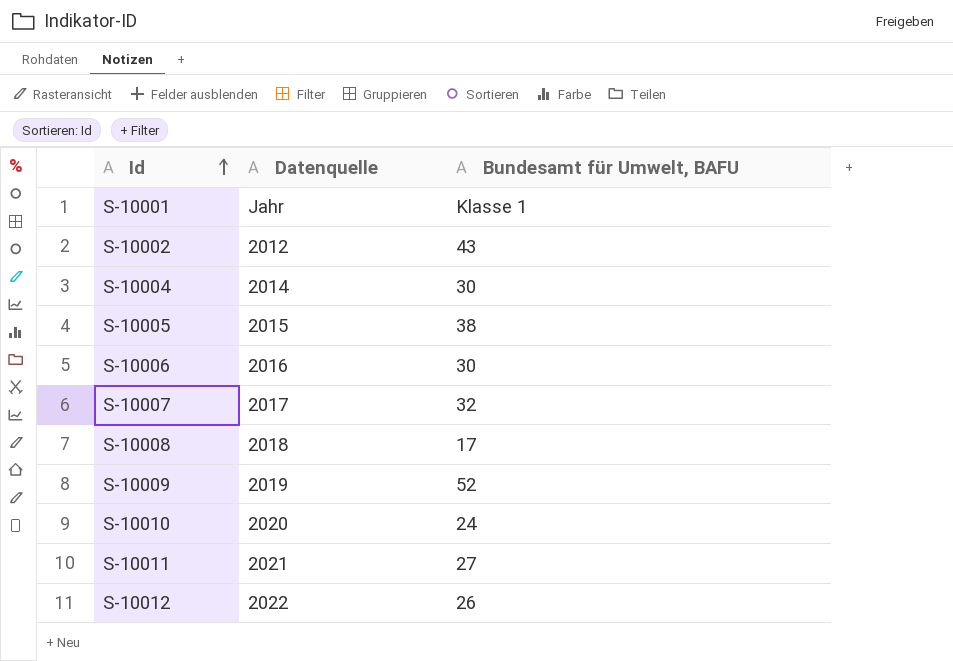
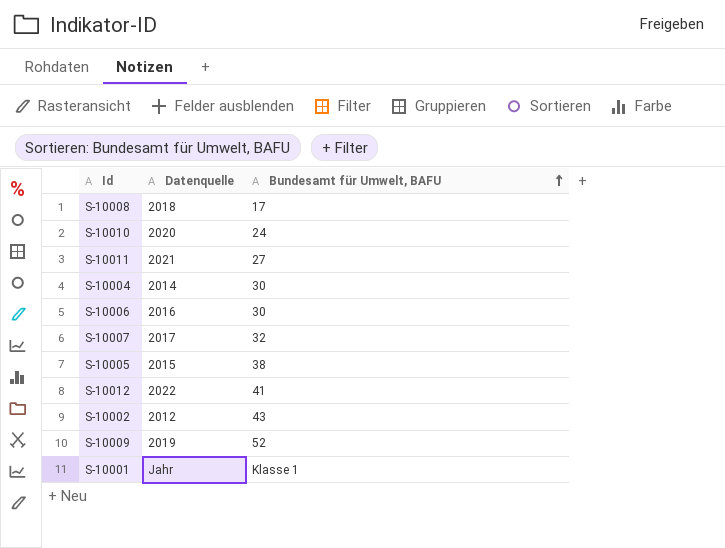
row order: Id ascending -> Bundesamt für Umwelt, BAFU ascending
S-10012 | Bundesamt für Umwelt, BAFU: 26 -> 41

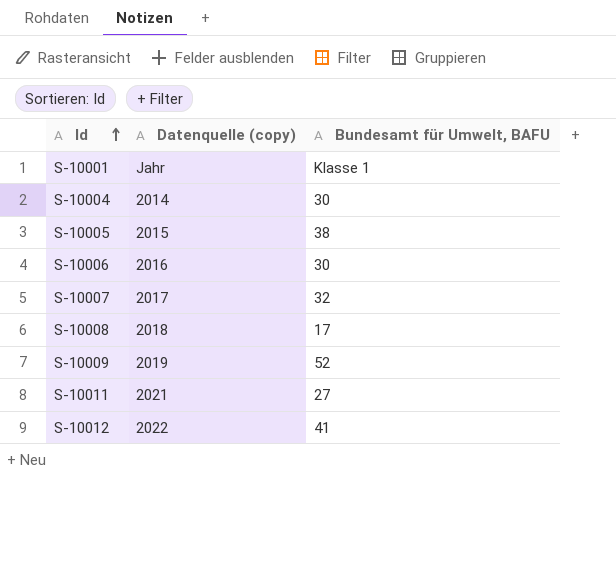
row order: Bundesamt für Umwelt, BAFU ascending -> Id ascending
column name: Datenquelle -> Datenquelle (copy)
row S-10010: 2020 | 24 -> none
row S-10002: 2012 | 43 -> none

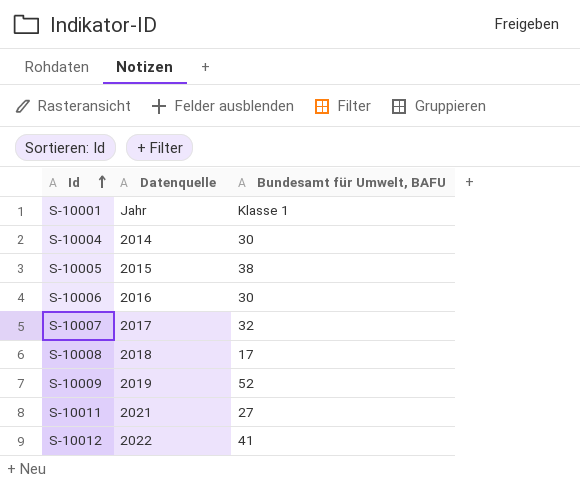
column name: Datenquelle (copy) -> Datenquelle

